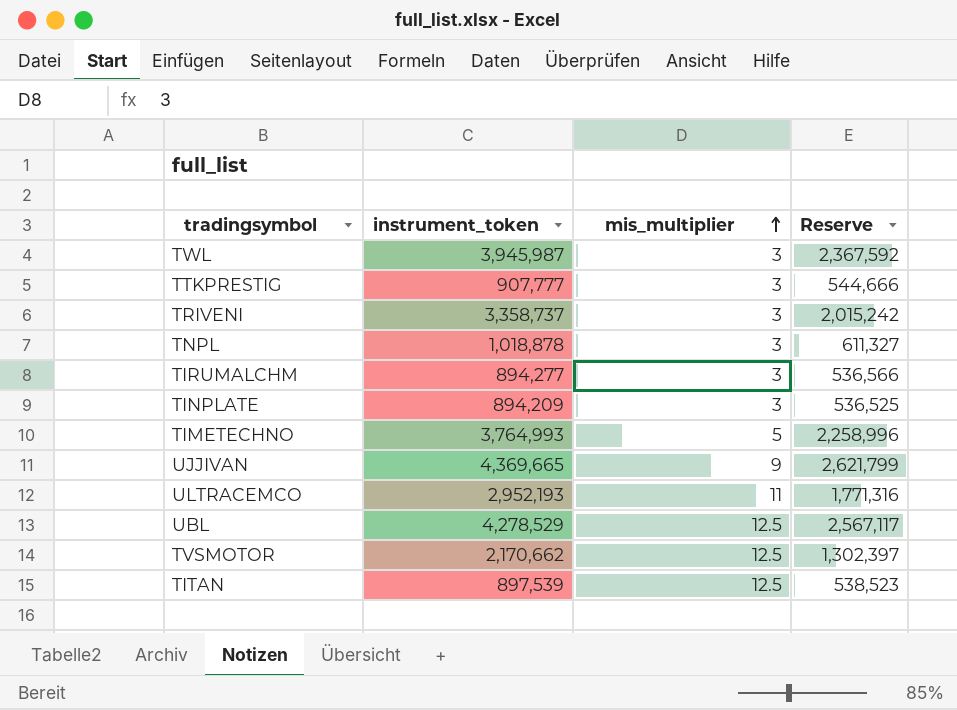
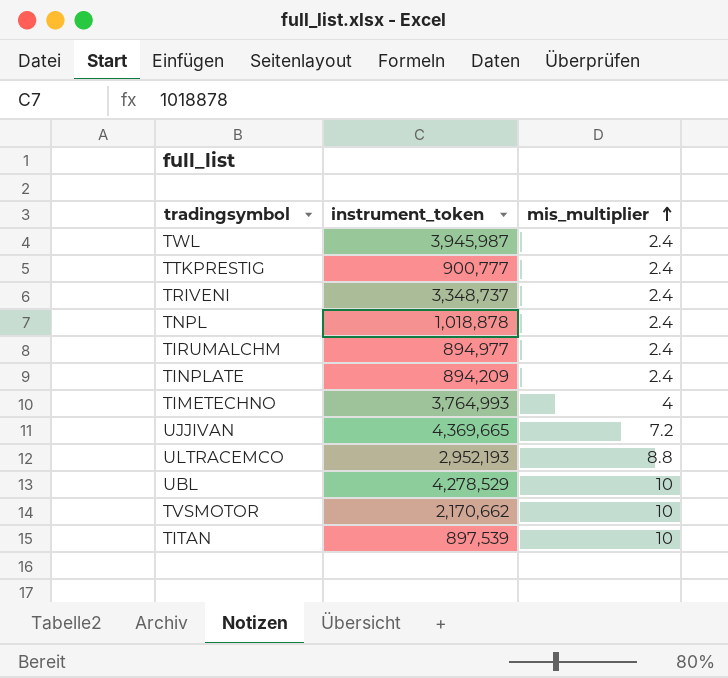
column Reserve | formula: [instrument_token] * 0.6 -> none
TWL | mis_multiplier: 3 -> 2.4
TTKPRESTIG | instrument_token: 907,777 -> 900,777
TTKPRESTIG | mis_multiplier: 3 -> 2.4
TRIVENI | instrument_token: 3,358,737 -> 3,348,737
TRIVENI | mis_multiplier: 3 -> 2.4
TNPL | mis_multiplier: 3 -> 2.4
TIRUMALCHM | instrument_token: 894,277 -> 894,977
TIRUMALCHM | mis_multiplier: 3 -> 2.4
TINPLATE | mis_multiplier: 3 -> 2.4
TIMETECHNO | mis_multiplier: 5 -> 4
UJJIVAN | mis_multiplier: 9 -> 7.2
ULTRACEMCO | mis_multiplier: 11 -> 8.8
UBL | mis_multiplier: 12.5 -> 10
TVSMOTOR | mis_multiplier: 12.5 -> 10
TITAN | mis_multiplier: 12.5 -> 10

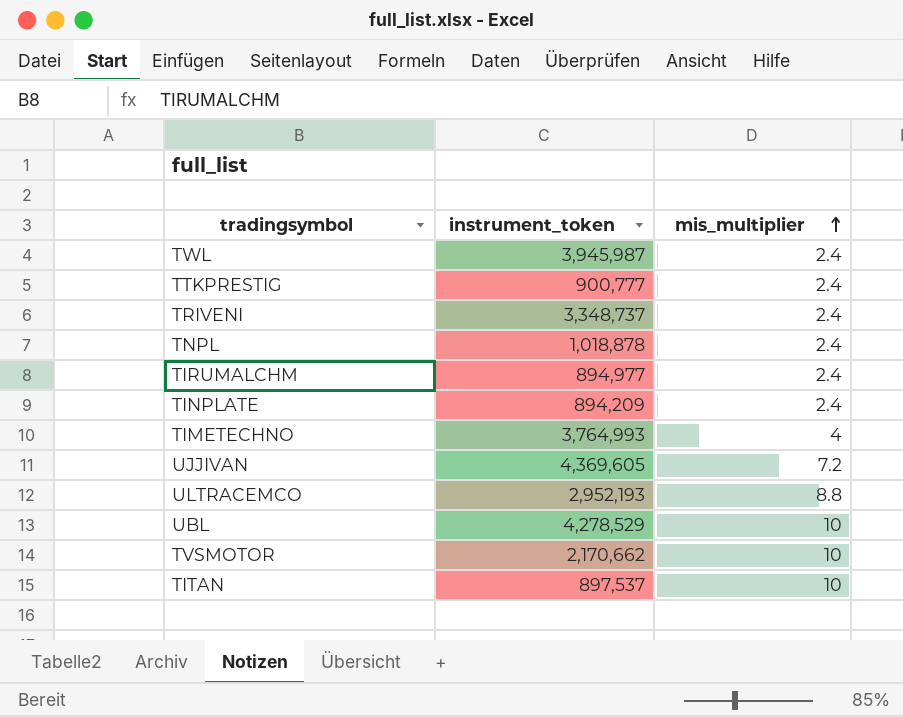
UJJIVAN | instrument_token: 4,369,665 -> 4,369,605
TITAN | instrument_token: 897,539 -> 897,537

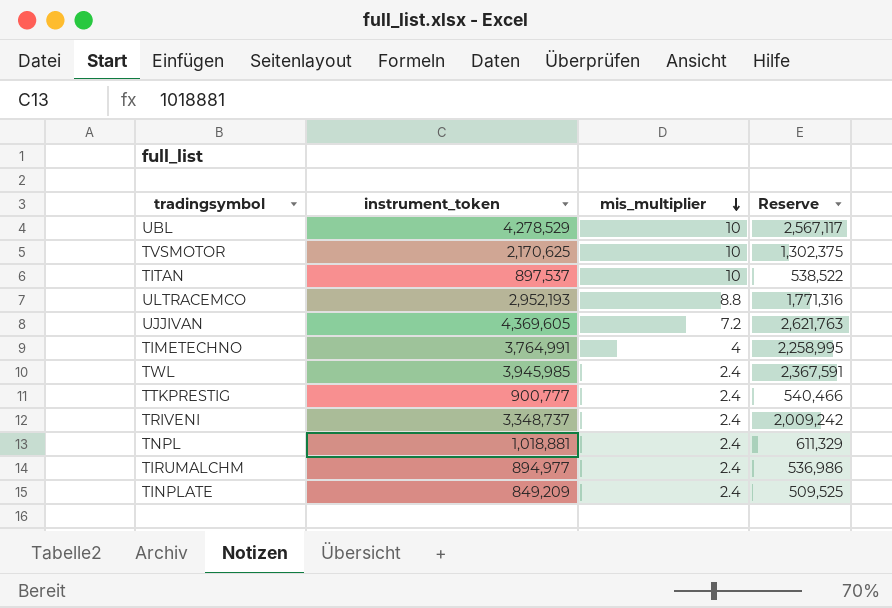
row order: mis_multiplier ascending -> mis_multiplier descending
column Reserve | formula: none -> [instrument_token] * 0.6
TVSMOTOR | instrument_token: 2,170,662 -> 2,170,625
TIMETECHNO | instrument_token: 3,764,993 -> 3,764,991
TWL | instrument_token: 3,945,987 -> 3,945,985
TNPL | instrument_token: 1,018,878 -> 1,018,881
TINPLATE | instrument_token: 894,209 -> 849,209

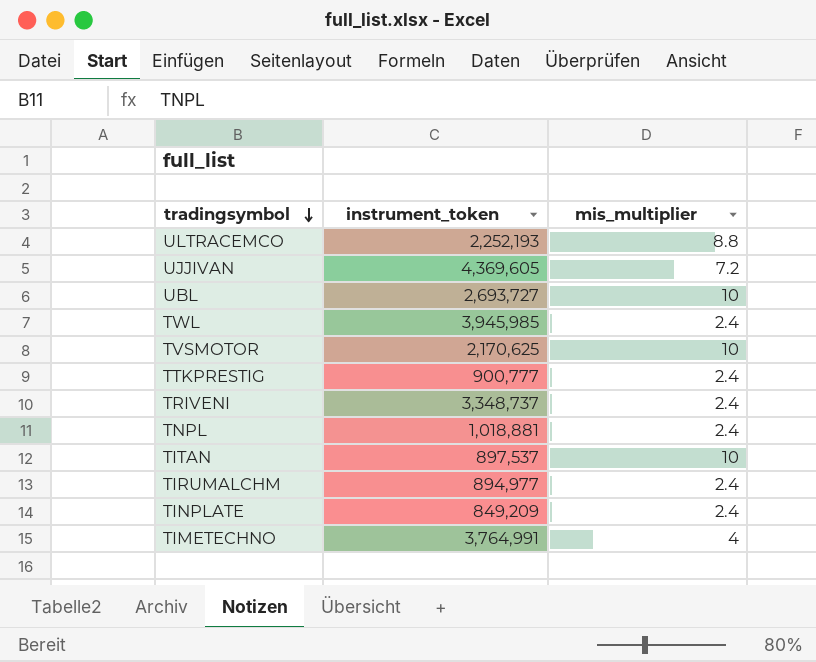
row order: mis_multiplier descending -> tradingsymbol descending
column Reserve | formula: [instrument_token] * 0.6 -> none
ULTRACEMCO | instrument_token: 2,952,193 -> 2,252,193
UBL | instrument_token: 4,278,529 -> 2,693,727

